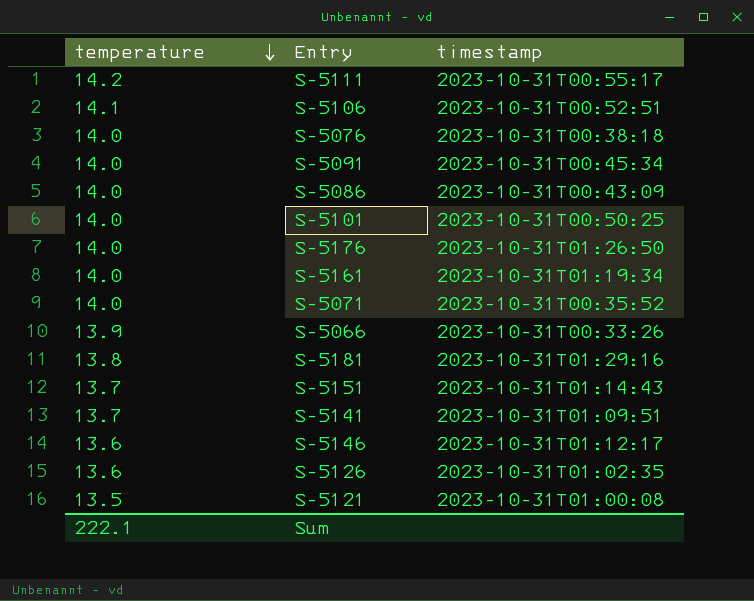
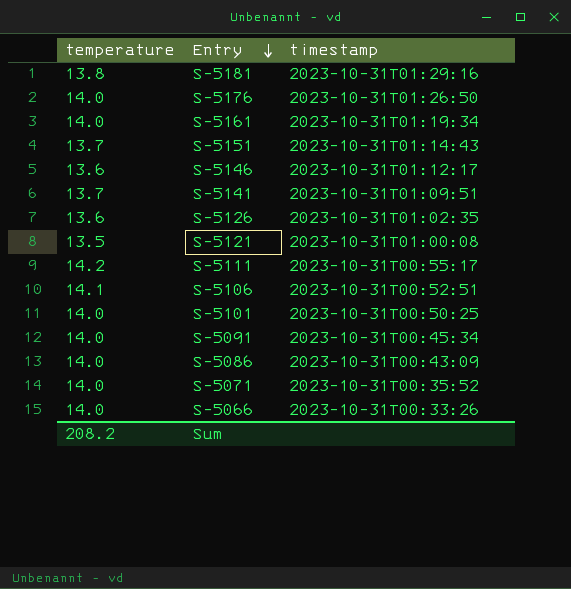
row order: temperature descending -> Entry descending
row S-5076: 14.0 | 2023-10-31T00:38:18 -> none
S-5066 | temperature: 13.9 -> 14.0
Sum | temperature: 222.1 -> 208.2

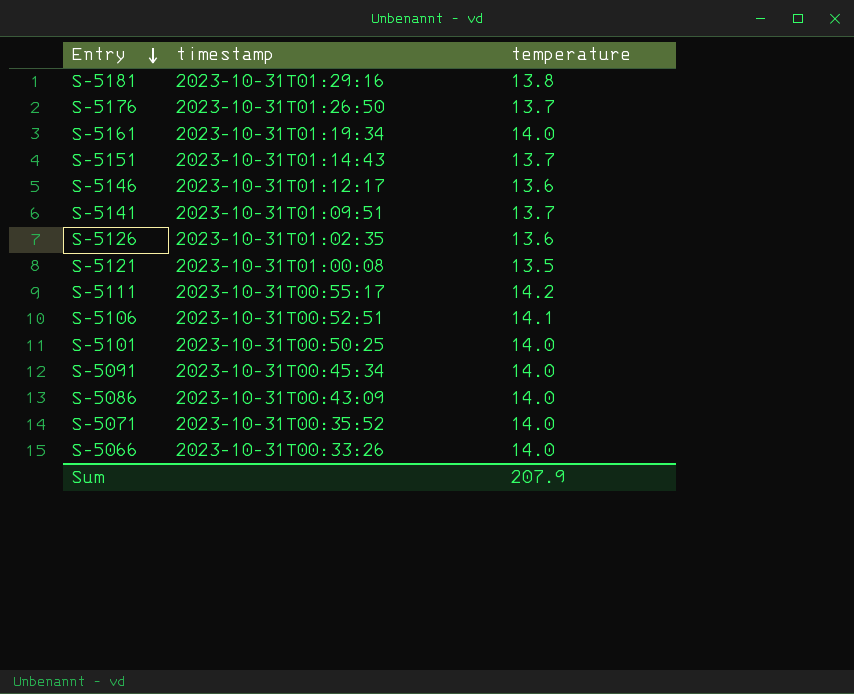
column temperature | position: 1 -> 3
S-5176 | temperature: 14.0 -> 13.7
Sum | temperature: 208.2 -> 207.9

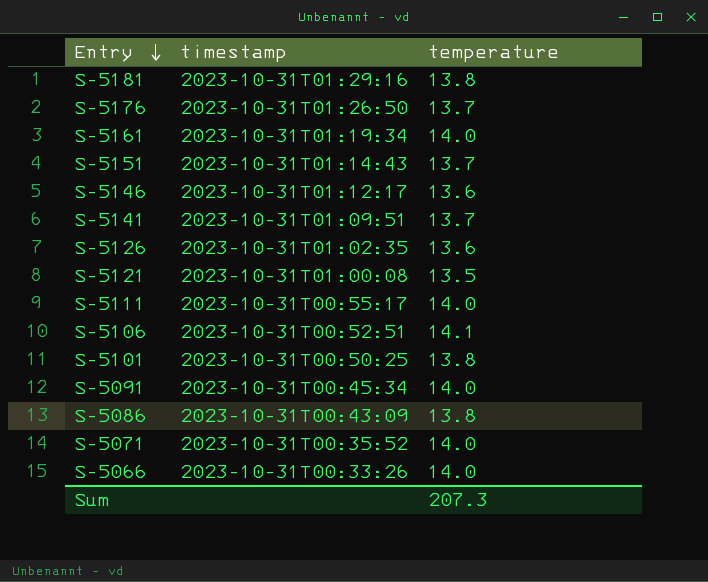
S-5111 | temperature: 14.2 -> 14.0
S-5101 | temperature: 14.0 -> 13.8
S-5086 | temperature: 14.0 -> 13.8
Sum | temperature: 207.9 -> 207.3

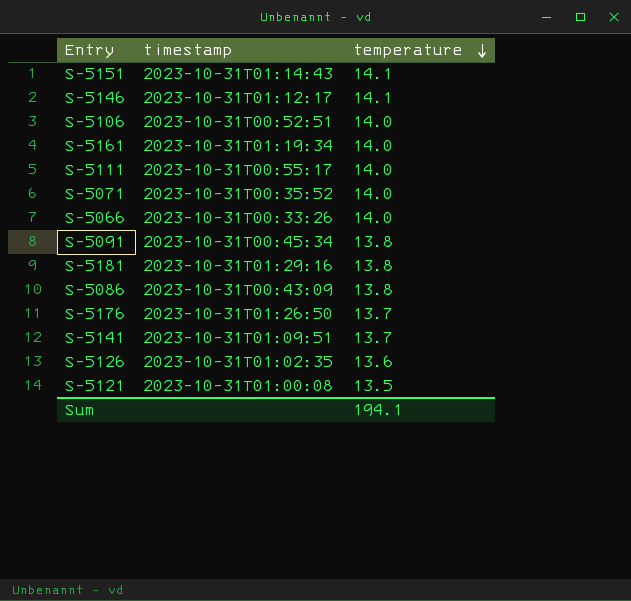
row order: Entry descending -> temperature descending
row S-5101: 2023-10-31T00:50:25 | 13.8 -> none
S-5151 | temperature: 13.7 -> 14.1
S-5146 | temperature: 13.6 -> 14.1
S-5106 | temperature: 14.1 -> 14.0
S-5091 | temperature: 14.0 -> 13.8
Sum | temperature: 207.3 -> 194.1

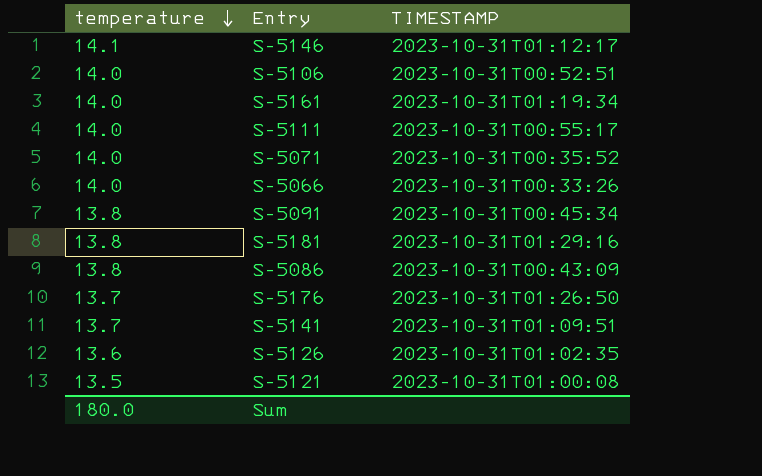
column temperature | position: 3 -> 1
column name: timestamp -> TIMESTAMP
row S-5151: 2023-10-31T01:14:43 | 14.1 -> none
Sum | temperature: 194.1 -> 180.0

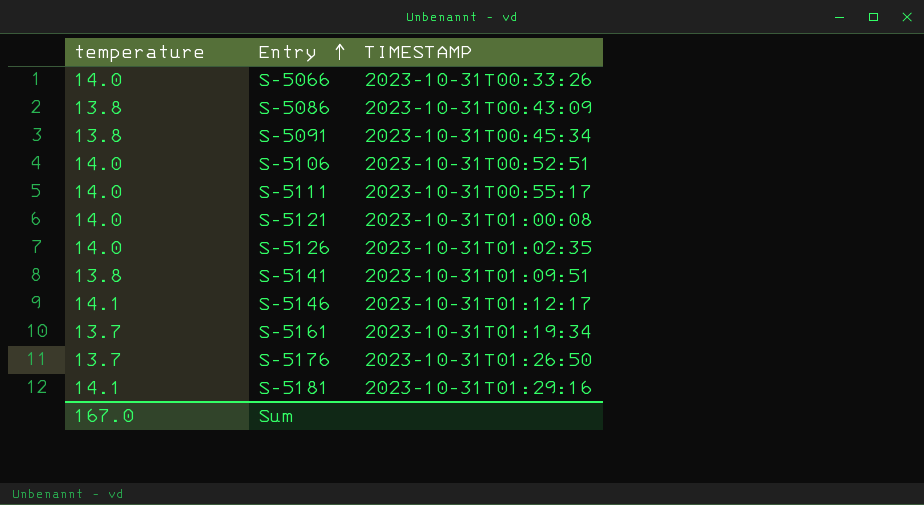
row order: temperature descending -> Entry ascending
row S-5071: 14.0 | 2023-10-31T00:35:52 -> none
S-5121 | temperature: 13.5 -> 14.0
S-5126 | temperature: 13.6 -> 14.0
S-5141 | temperature: 13.7 -> 13.8
S-5161 | temperature: 14.0 -> 13.7
S-5181 | temperature: 13.8 -> 14.1
Sum | temperature: 180.0 -> 167.0

